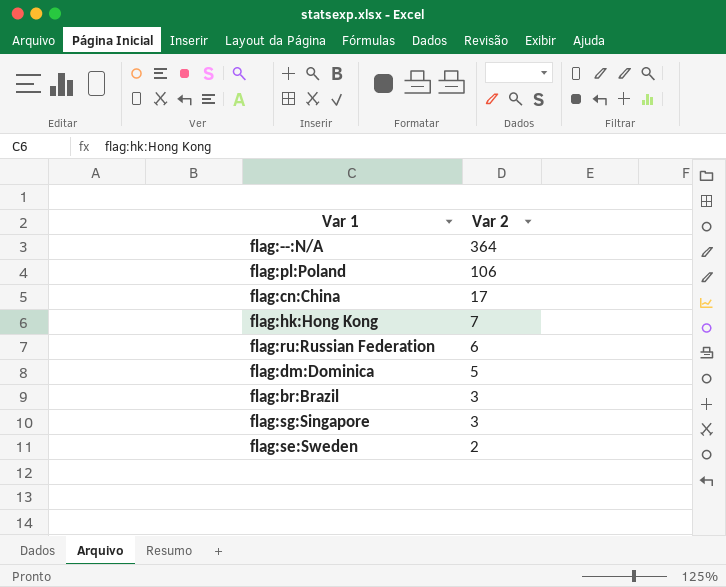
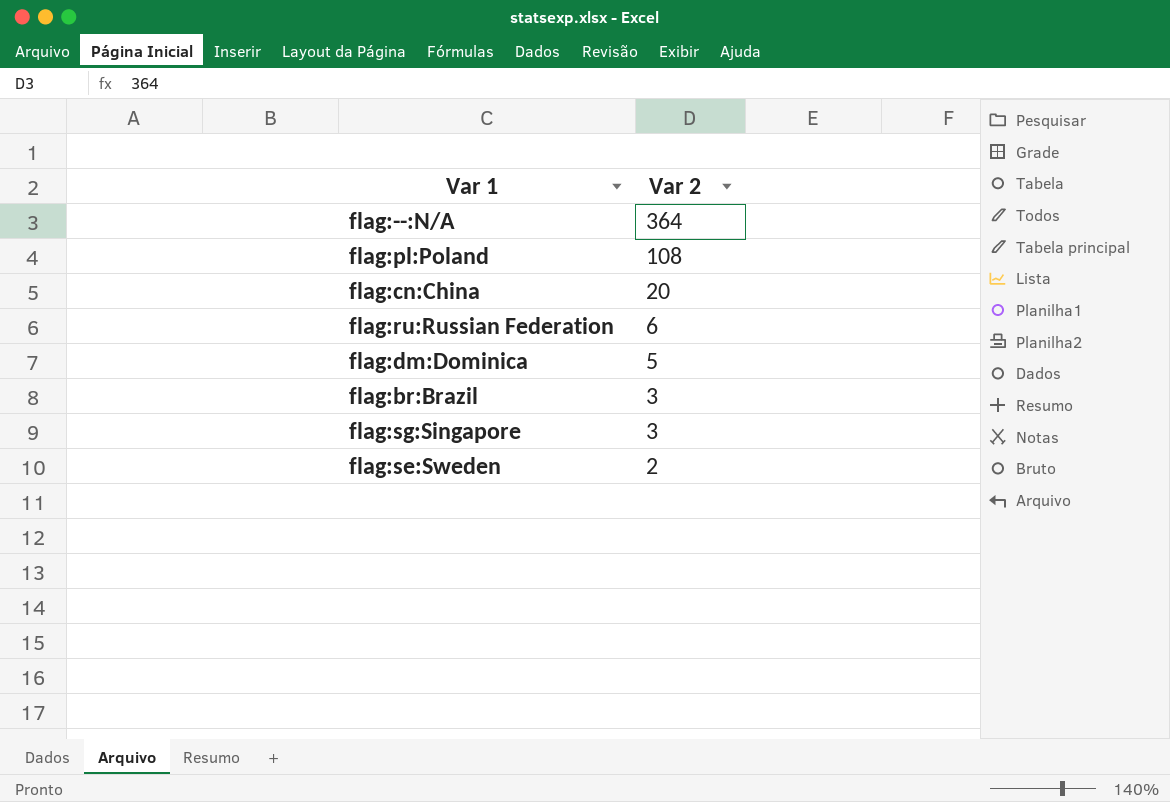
row flag:hk:Hong Kong: 7 -> none
flag:pl:Poland | Var 2: 106 -> 108
flag:cn:China | Var 2: 17 -> 20

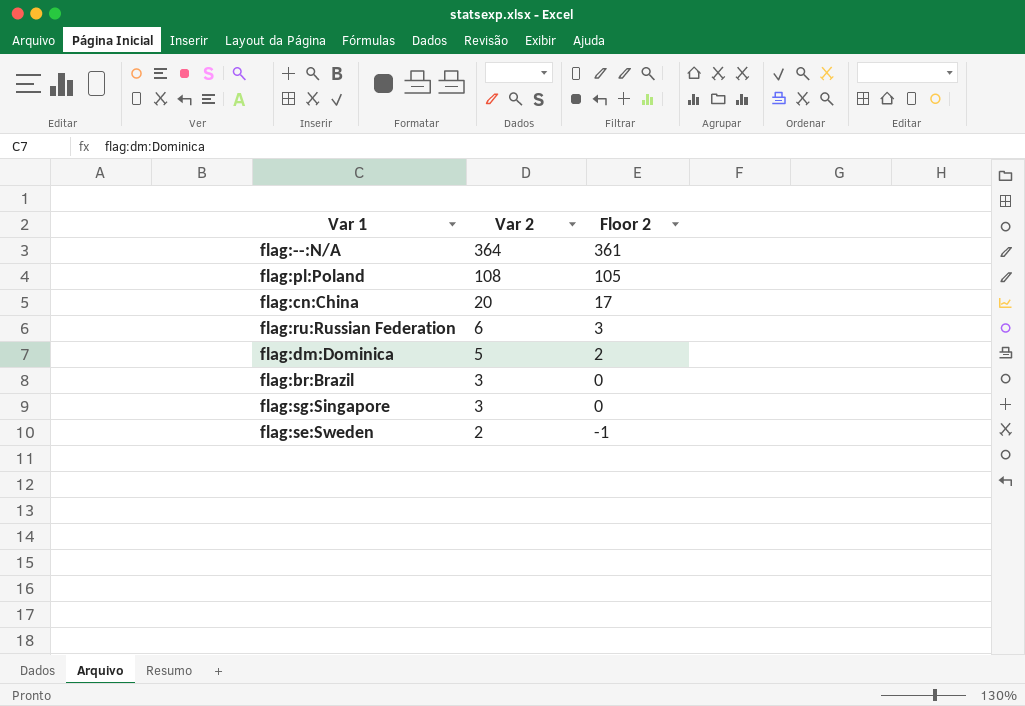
column Floor 2 | formula: none -> [Var 2] - 3

